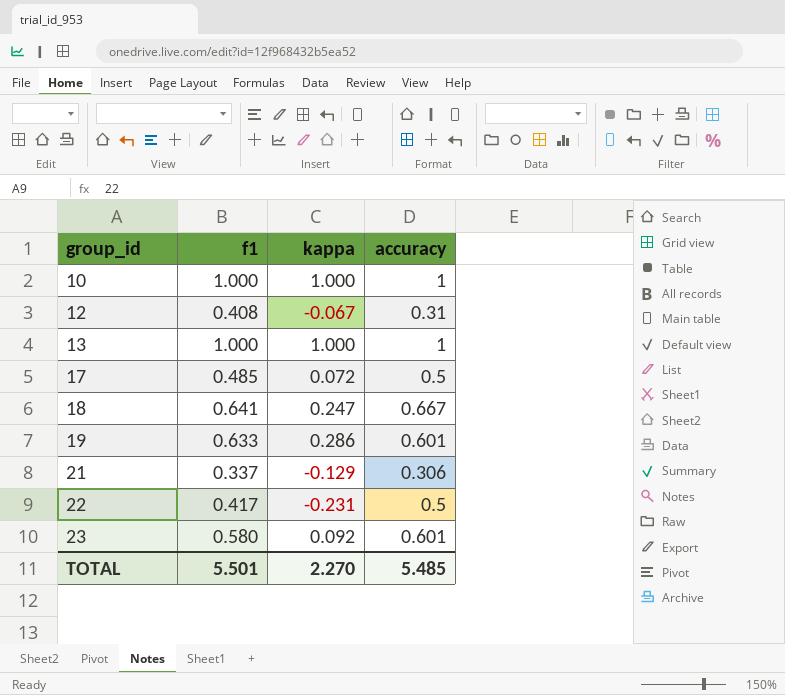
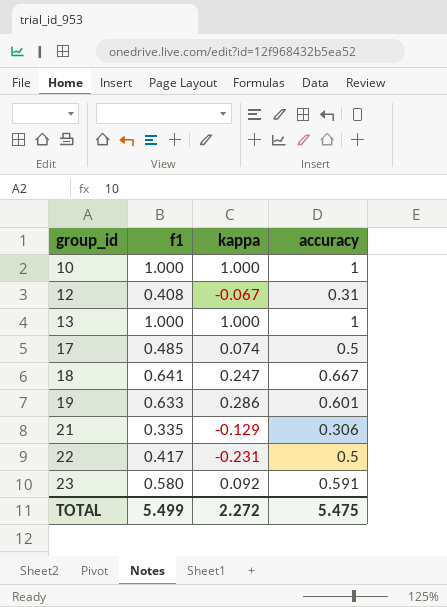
17 | kappa: 0.072 -> 0.074
21 | f1: 0.337 -> 0.335
23 | accuracy: 0.601 -> 0.591
TOTAL | f1: 5.501 -> 5.499
TOTAL | kappa: 2.270 -> 2.272
TOTAL | accuracy: 5.485 -> 5.475

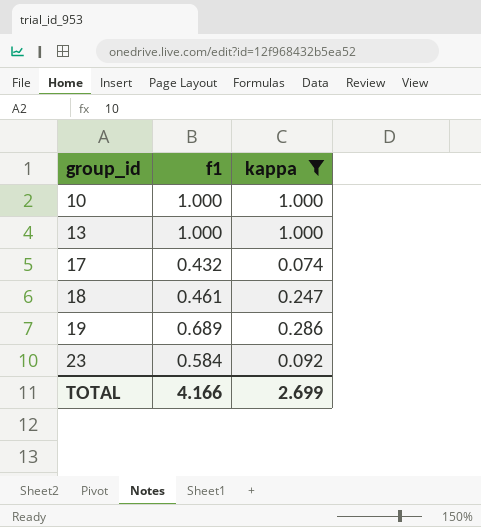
filter: none -> kappa >= 0.074
column accuracy | position: 4 -> none
17 | f1: 0.485 -> 0.432
18 | f1: 0.641 -> 0.461
19 | f1: 0.633 -> 0.689
23 | f1: 0.580 -> 0.584
TOTAL | f1: 5.499 -> 4.166
TOTAL | kappa: 2.272 -> 2.699

